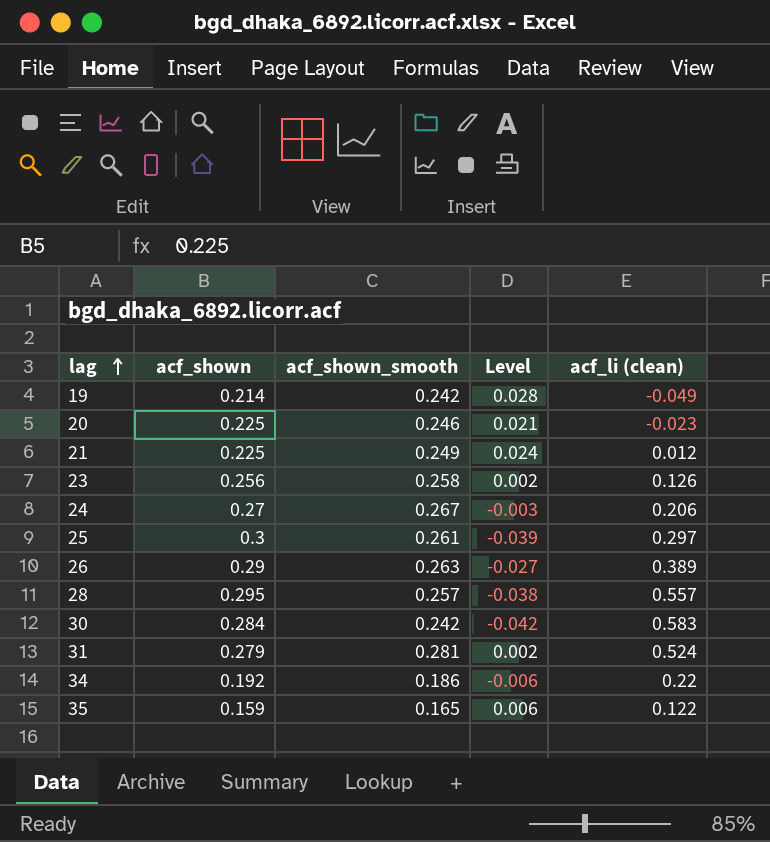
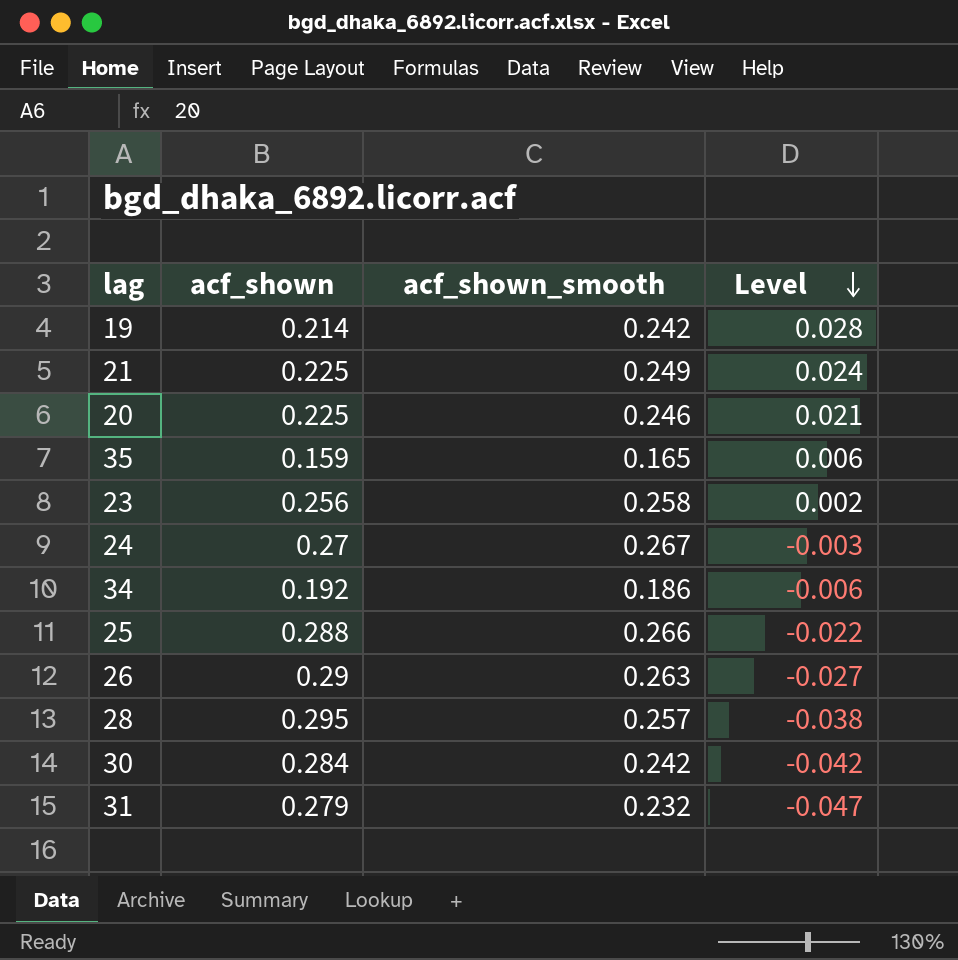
row order: lag ascending -> Level descending
column acf_li (clean) | position: 5 -> none
25 | acf_shown: 0.3 -> 0.288
25 | acf_shown_smooth: 0.261 -> 0.266
25 | Level: -0.039 -> -0.022
31 | acf_shown_smooth: 0.281 -> 0.232
31 | Level: 0.002 -> -0.047

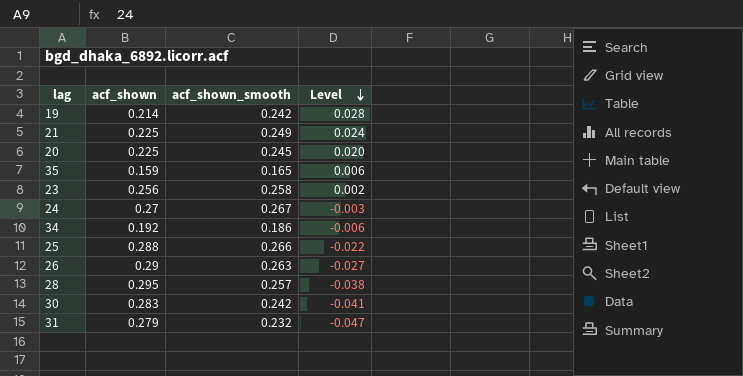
20 | acf_shown_smooth: 0.246 -> 0.245
20 | Level: 0.021 -> 0.020
30 | acf_shown: 0.284 -> 0.283
30 | Level: -0.042 -> -0.041

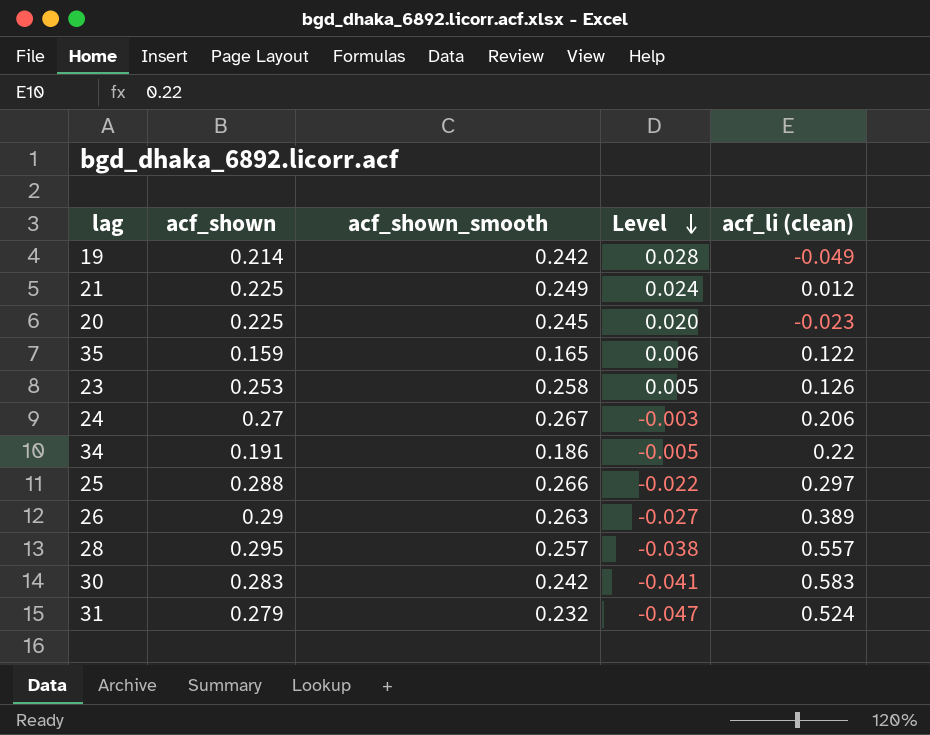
column acf_li (clean) | position: none -> 5
23 | acf_shown: 0.256 -> 0.253
23 | Level: 0.002 -> 0.005
34 | acf_shown: 0.192 -> 0.191
34 | Level: -0.006 -> -0.005

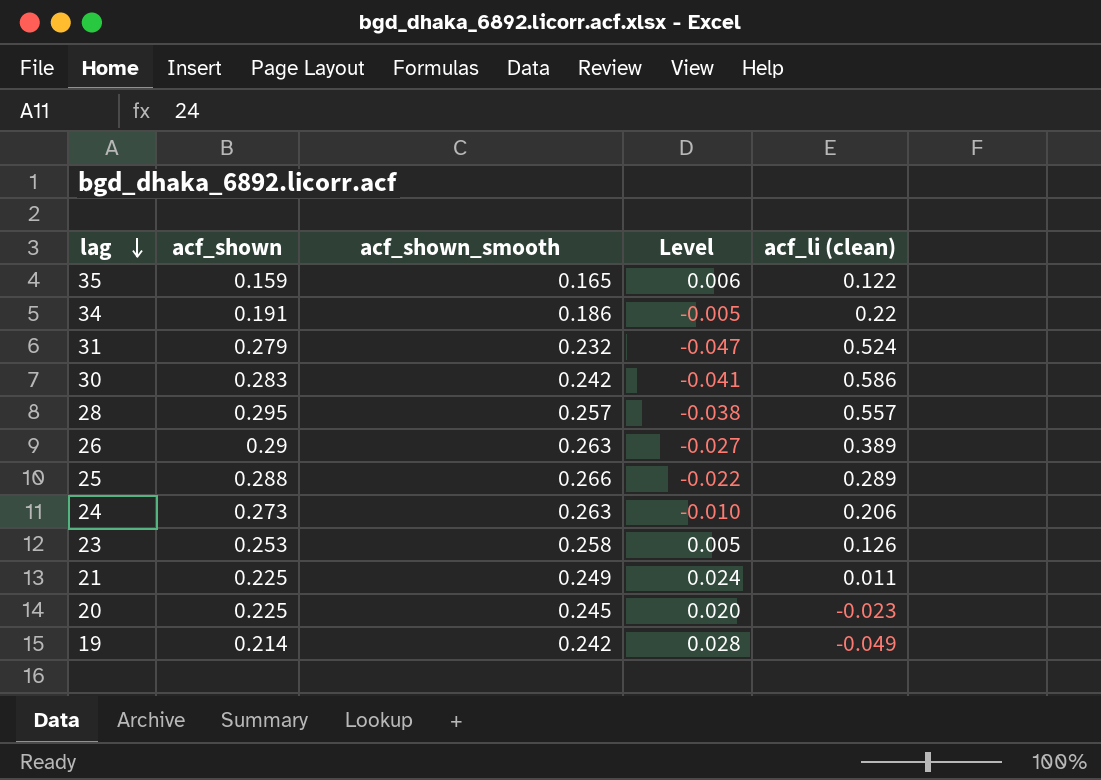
row order: Level descending -> lag descending
30 | acf_li (clean): 0.583 -> 0.586
25 | acf_li (clean): 0.297 -> 0.289
24 | acf_shown: 0.27 -> 0.273
24 | acf_shown_smooth: 0.267 -> 0.263
24 | Level: -0.003 -> -0.010
21 | acf_li (clean): 0.012 -> 0.011

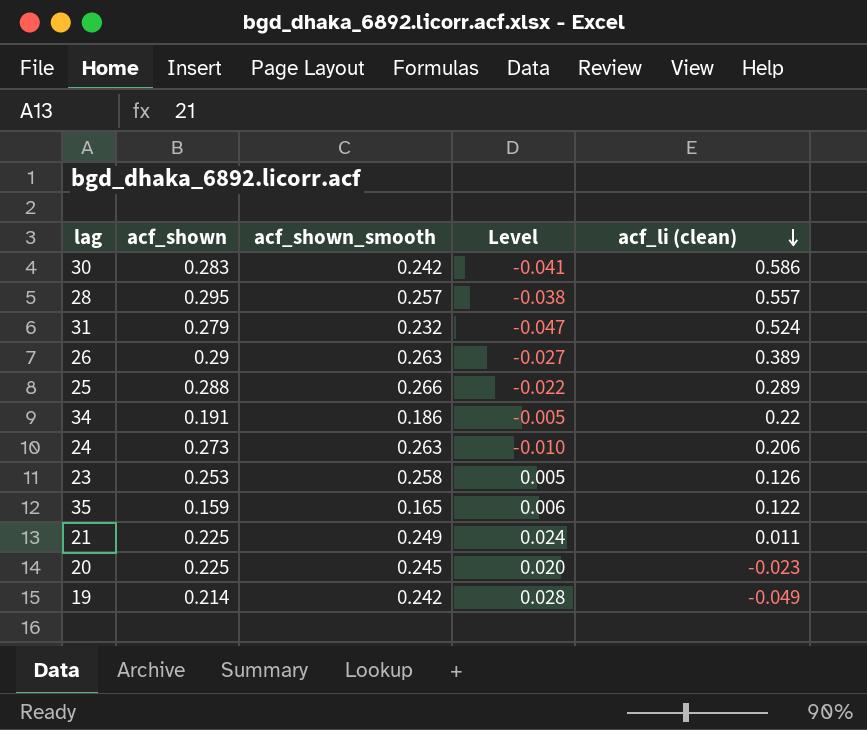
row order: lag descending -> acf_li (clean) descending

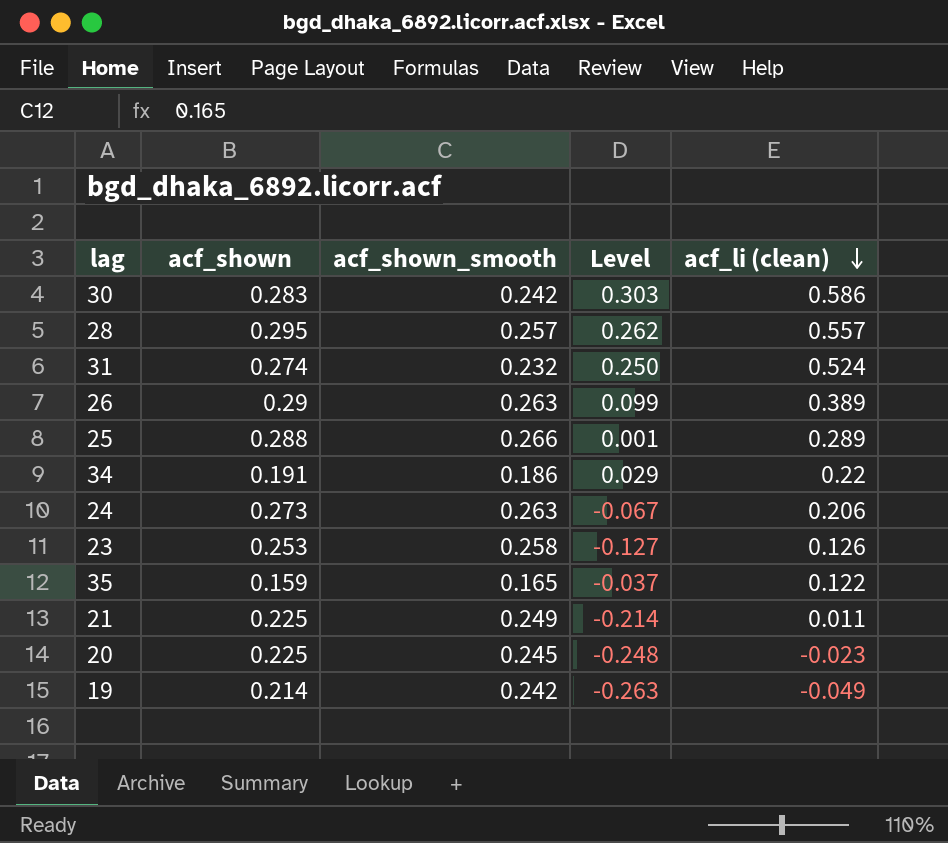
column Level | formula: [acf_shown_smooth] - [acf_shown] -> [acf_li (clean)] - [acf_shown]
31 | acf_shown: 0.279 -> 0.274

